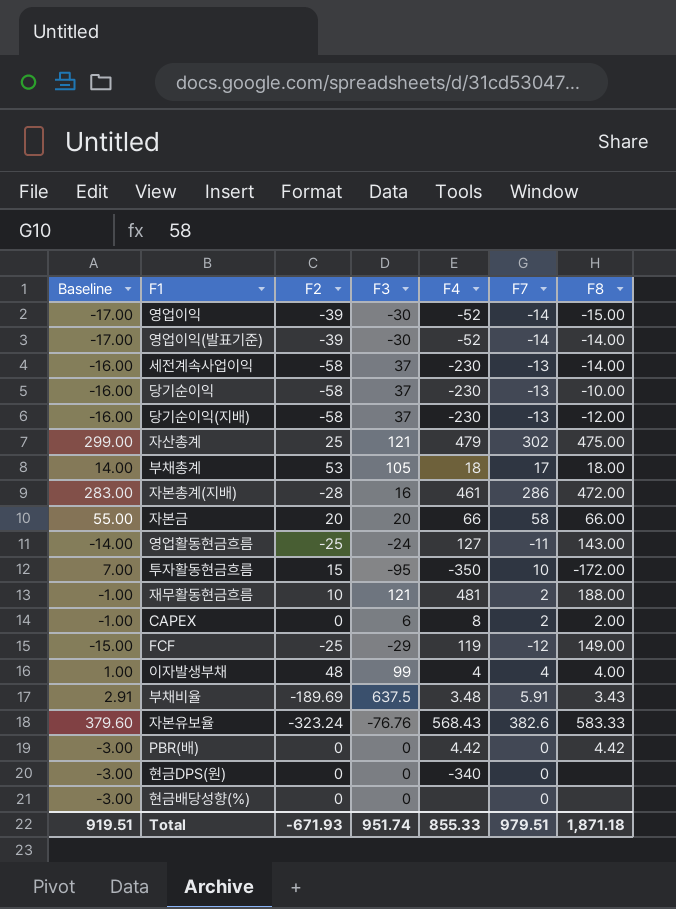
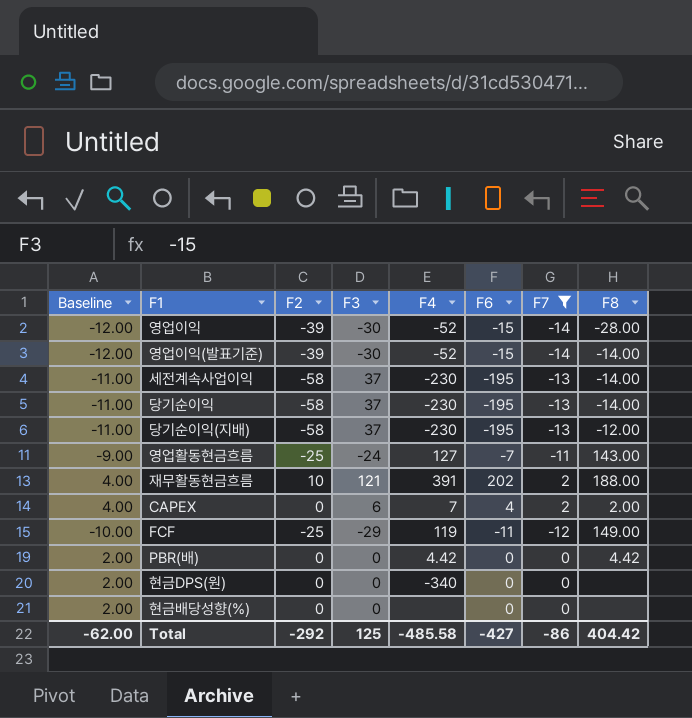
filter: none -> F7 <= 2
column Baseline | formula: [F7] - 3 -> [F7] + 2
column F6 | position: none -> 6
영업이익 | F8: -15.00 -> -28.00
당기순이익 | F8: -10.00 -> -14.00
재무활동현금흐름 | F4: 481 -> 391
CAPEX | F4: 8 -> 7
Total | Baseline: 919.51 -> -62.00
Total | F2: -671.93 -> -292
Total | F3: 951.74 -> 125
Total | F4: 855.33 -> -485.58
Total | F7: 979.51 -> -86
Total | F8: 1,871.18 -> 404.42

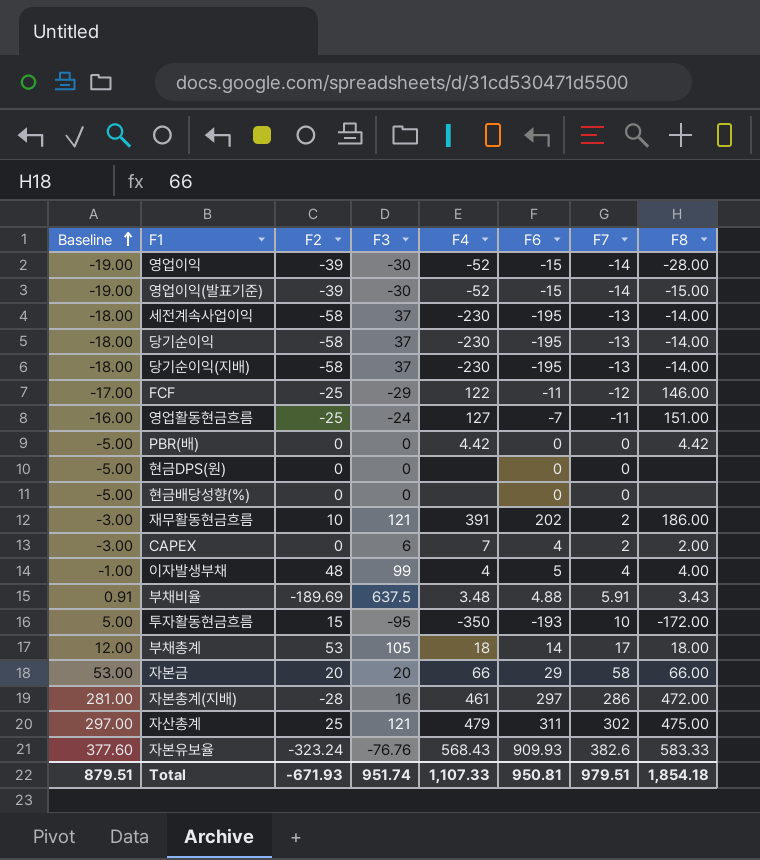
filter: F7 <= 2 -> none
row order: none -> Baseline ascending
column Baseline | formula: [F7] + 2 -> [F7] - 5
영업이익(발표기준) | F8: -14.00 -> -15.00
당기순이익(지배) | F8: -12.00 -> -14.00
FCF | F4: 119 -> 122
FCF | F8: 149.00 -> 146.00
영업활동현금흐름 | F8: 143.00 -> 151.00
현금DPS(원) | F4: -340 -> none
재무활동현금흐름 | F8: 188.00 -> 186.00
Total | Baseline: -62.00 -> 879.51
Total | F2: -292 -> -671.93
Total | F3: 125 -> 951.74
Total | F4: -485.58 -> 1,107.33
Total | F6: -427 -> 950.81
Total | F7: -86 -> 979.51
Total | F8: 404.42 -> 1,854.18

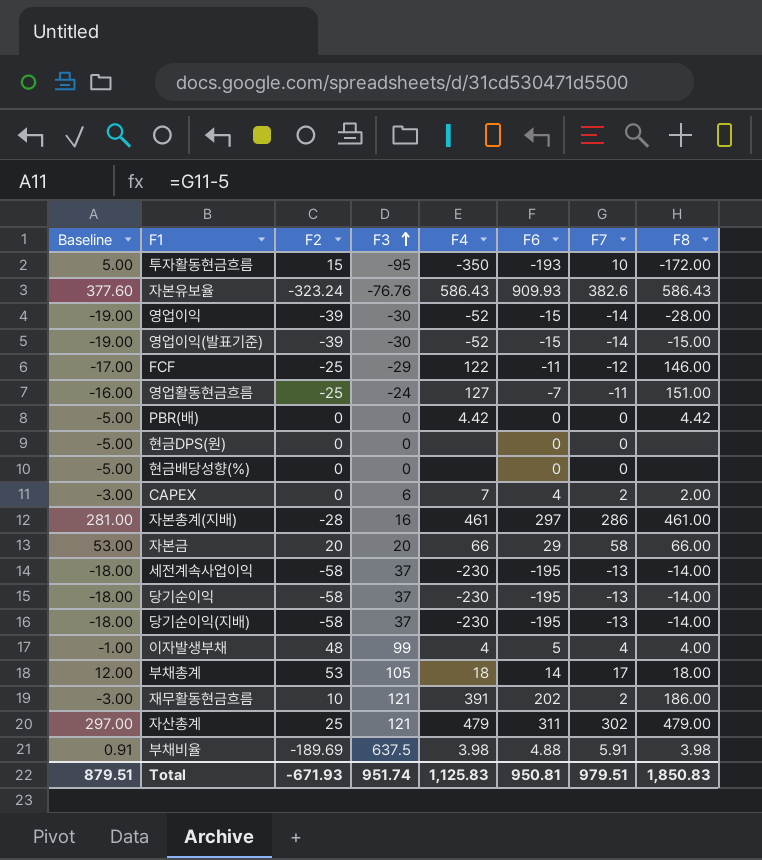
row order: Baseline ascending -> F3 ascending
자본유보율 | F4: 568.43 -> 586.43
자본유보율 | F8: 583.33 -> 586.43
자본총계(지배) | F8: 472.00 -> 461.00
자산총계 | F8: 475.00 -> 479.00
부채비율 | F4: 3.48 -> 3.98
부채비율 | F8: 3.43 -> 3.98
Total | F4: 1,107.33 -> 1,125.83
Total | F8: 1,854.18 -> 1,850.83

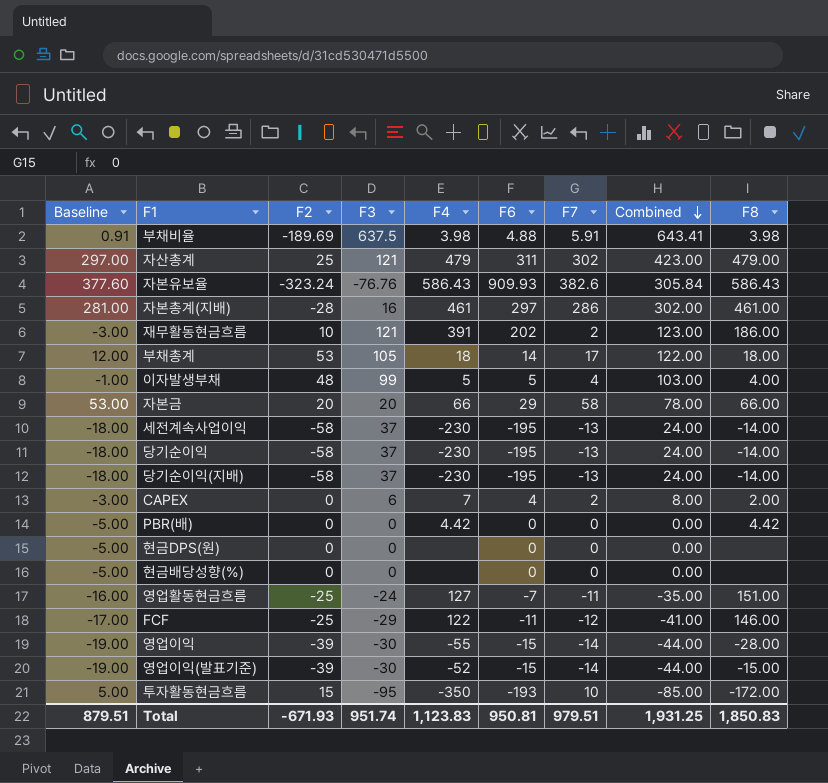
row order: F3 ascending -> Combined descending
column Combined | formula: none -> [F3] + [F7]
이자발생부채 | F4: 4 -> 5
영업이익 | F4: -52 -> -55
Total | F4: 1,125.83 -> 1,123.83

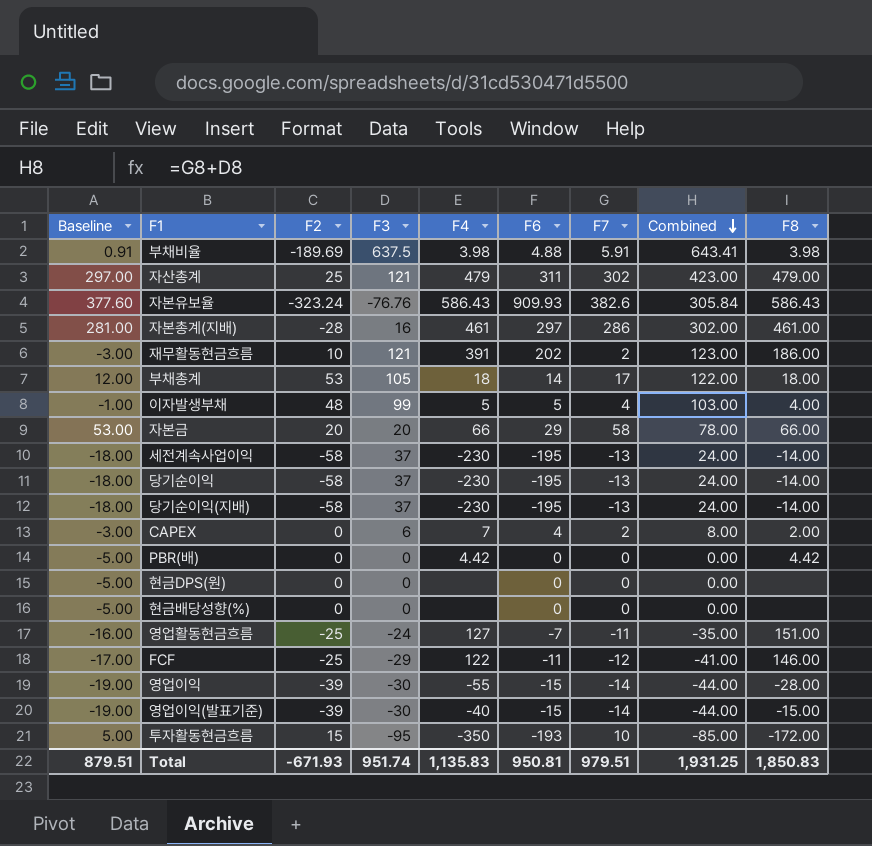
영업이익(발표기준) | F4: -52 -> -40
Total | F4: 1,123.83 -> 1,135.83

